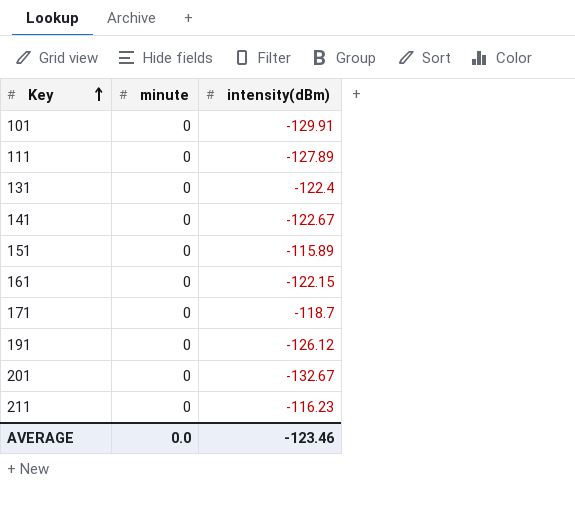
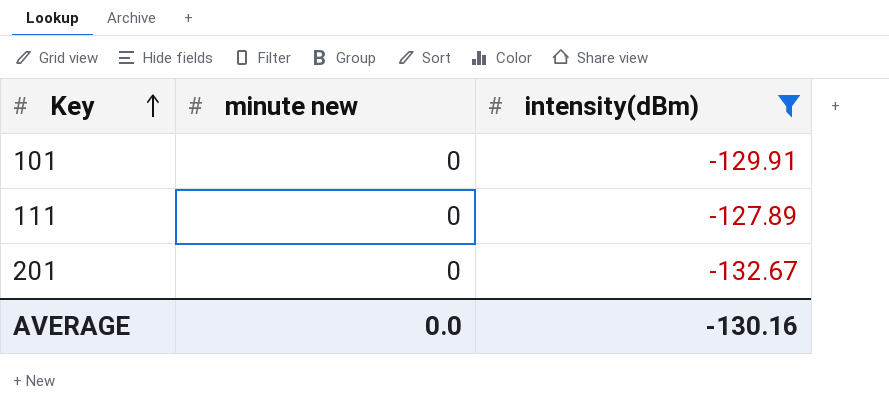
filter: none -> intensity(dBm) <= -127.89
column name: minute -> minute new
AVERAGE | intensity(dBm): -123.46 -> -130.16

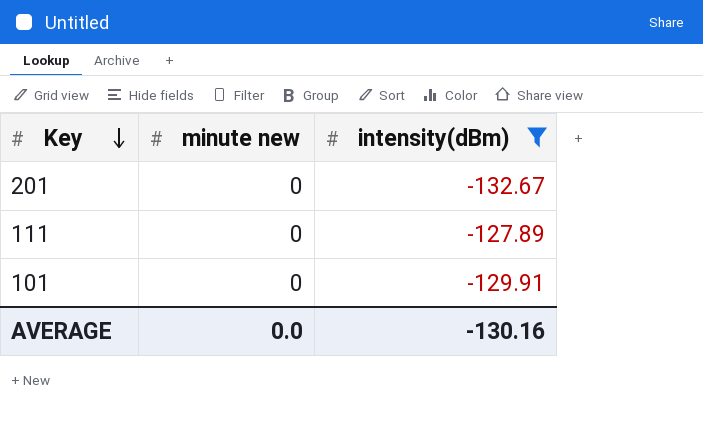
row order: Key ascending -> Key descending

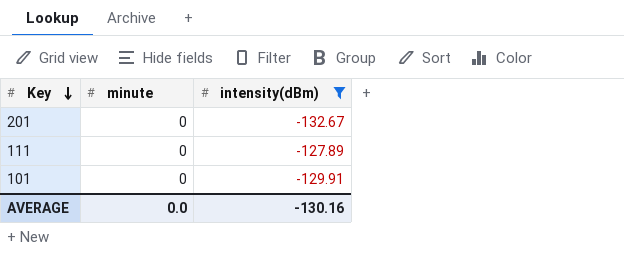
column name: minute new -> minute

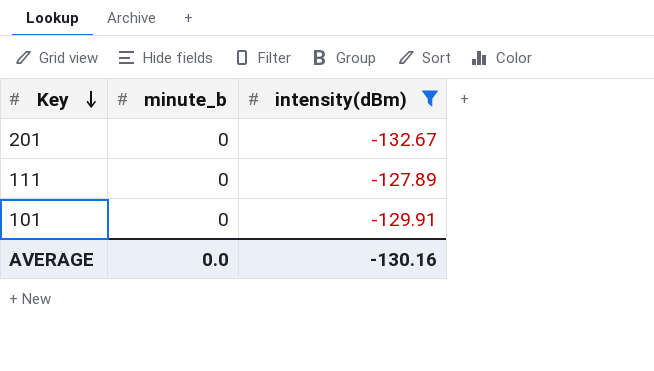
column name: minute -> minute_b

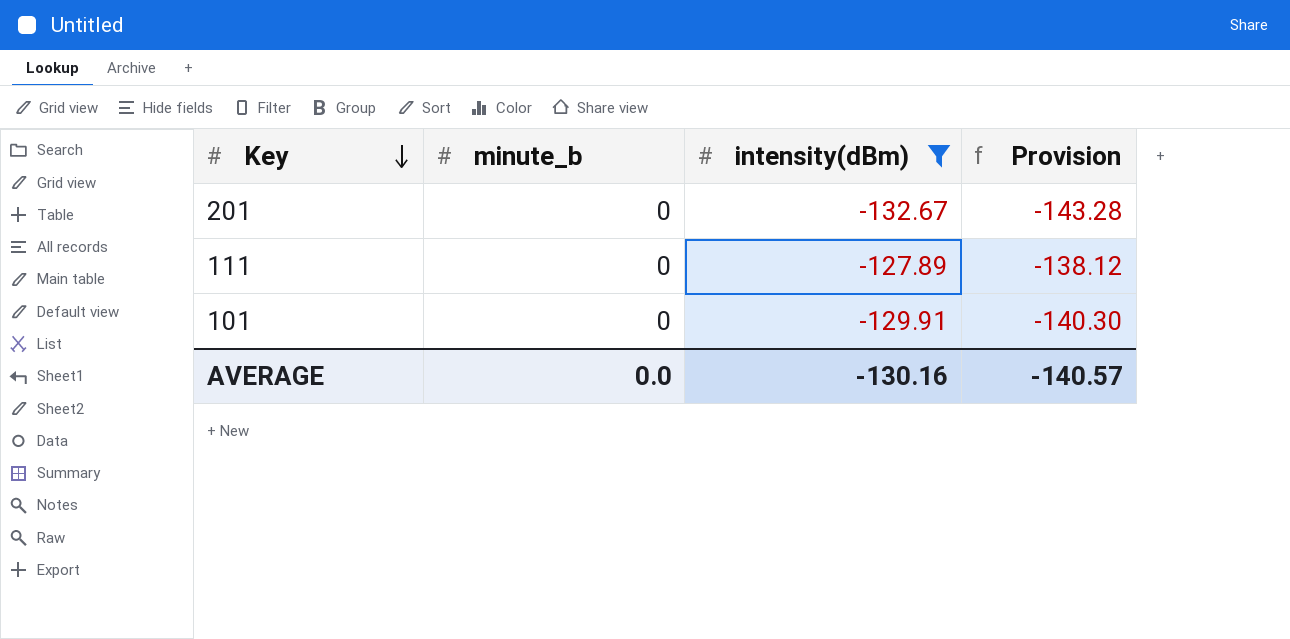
column Provision | formula: none -> [intensity(dBm)] * 1.08

